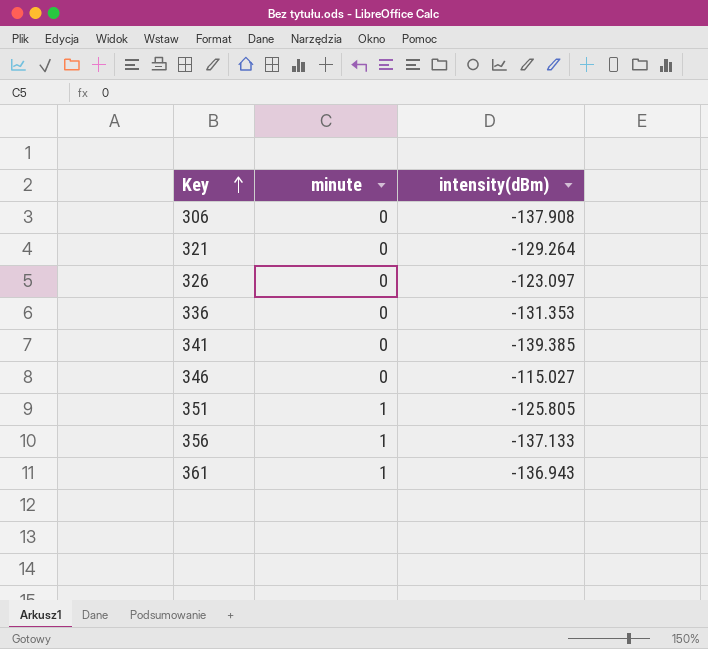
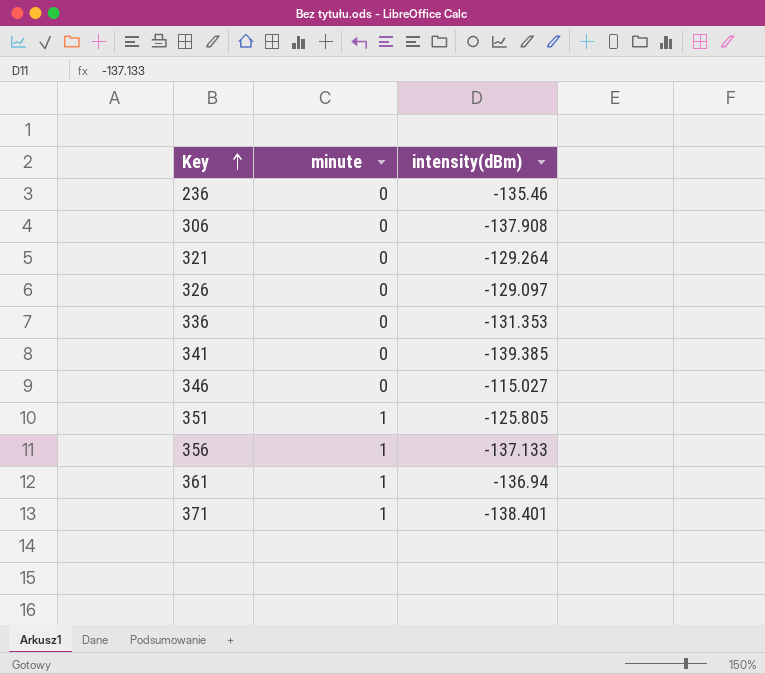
row 236: none -> 0 | -135.46
326 | intensity(dBm): -123.097 -> -129.097
361 | intensity(dBm): -136.943 -> -136.94
row 371: none -> 1 | -138.401

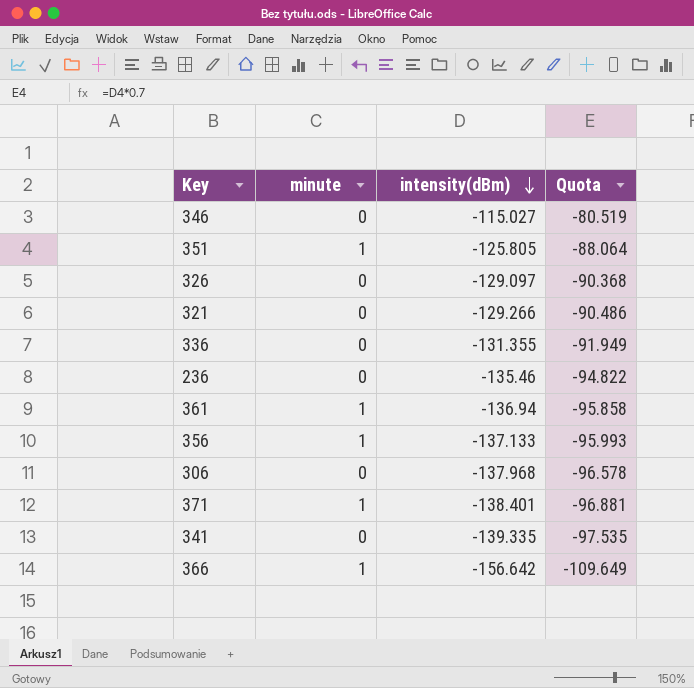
row order: Key ascending -> intensity(dBm) descending
column Quota | formula: none -> [intensity(dBm)] * 0.7
321 | intensity(dBm): -129.264 -> -129.266
336 | intensity(dBm): -131.353 -> -131.355
306 | intensity(dBm): -137.908 -> -137.968
341 | intensity(dBm): -139.385 -> -139.335
row 366: none -> 1 | -156.642 | -109.649

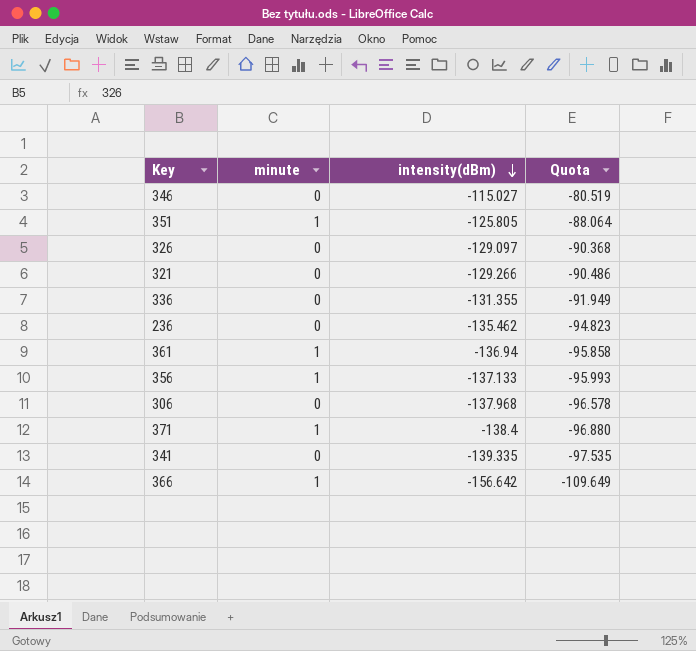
236 | intensity(dBm): -135.46 -> -135.462
236 | Quota: -94.822 -> -94.823
371 | intensity(dBm): -138.401 -> -138.4
371 | Quota: -96.881 -> -96.880

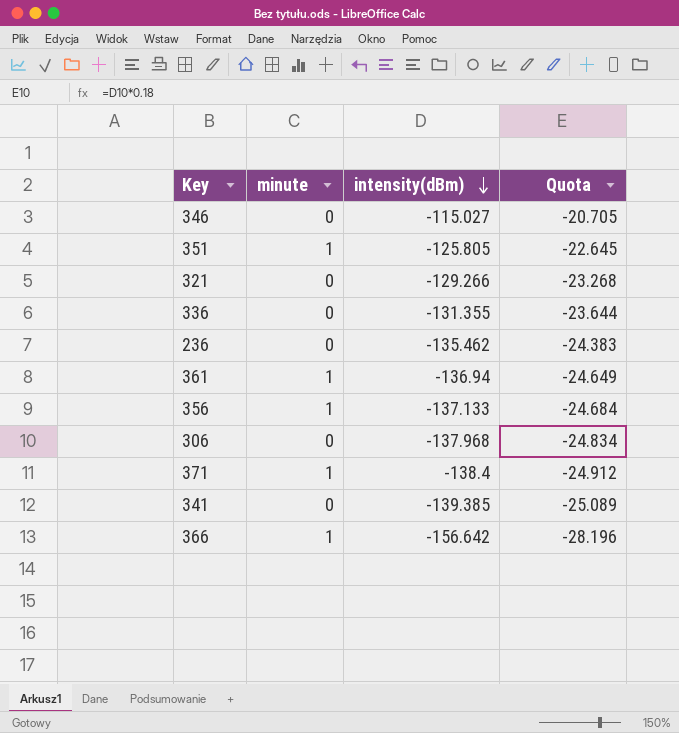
column Quota | formula: [intensity(dBm)] * 0.7 -> [intensity(dBm)] * 0.18
row 326: 0 | -129.097 | -90.368 -> none
341 | intensity(dBm): -139.335 -> -139.385

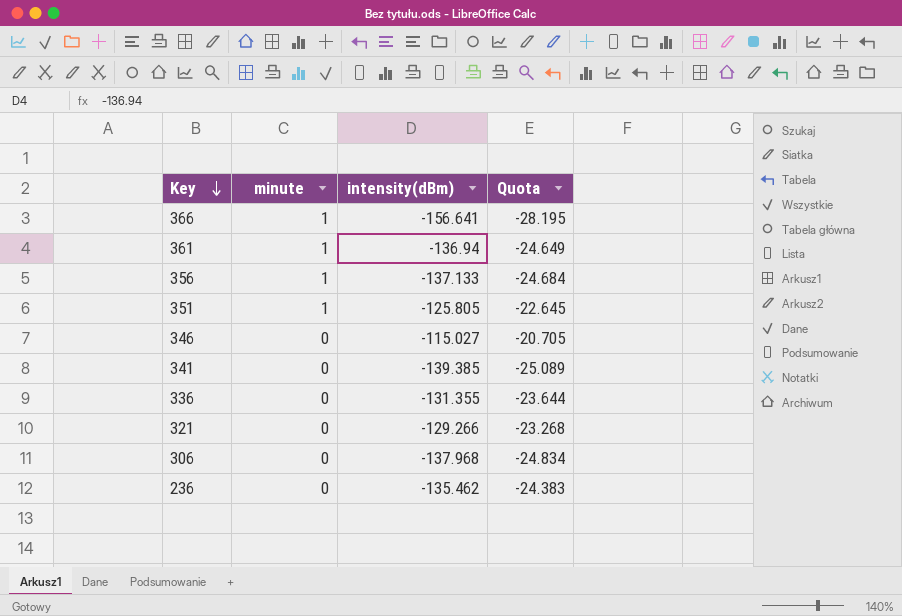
row order: intensity(dBm) descending -> Key descending
row 371: 1 | -138.4 | -24.912 -> none
366 | intensity(dBm): -156.642 -> -156.641
366 | Quota: -28.196 -> -28.195

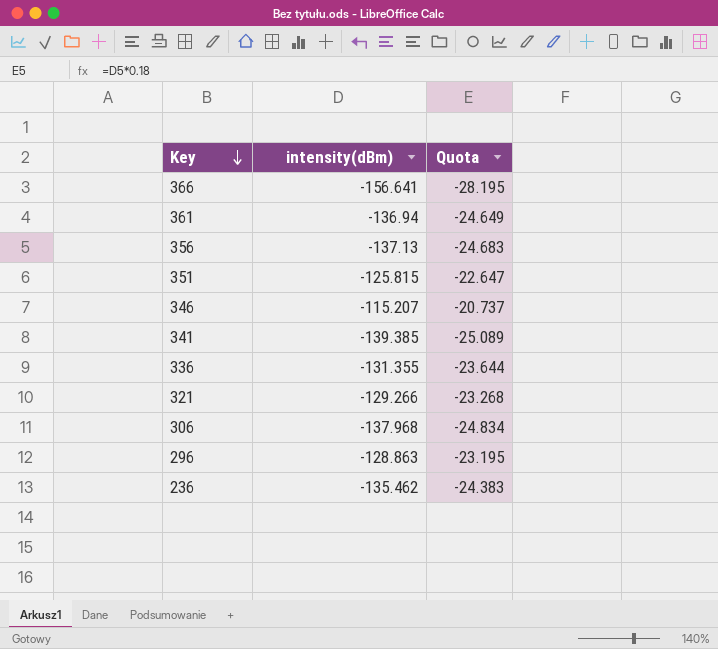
column minute | position: 2 -> none
356 | intensity(dBm): -137.133 -> -137.13
356 | Quota: -24.684 -> -24.683
351 | intensity(dBm): -125.805 -> -125.815
351 | Quota: -22.645 -> -22.647
346 | intensity(dBm): -115.027 -> -115.207
346 | Quota: -20.705 -> -20.737
row 296: none -> -128.863 | -23.195

